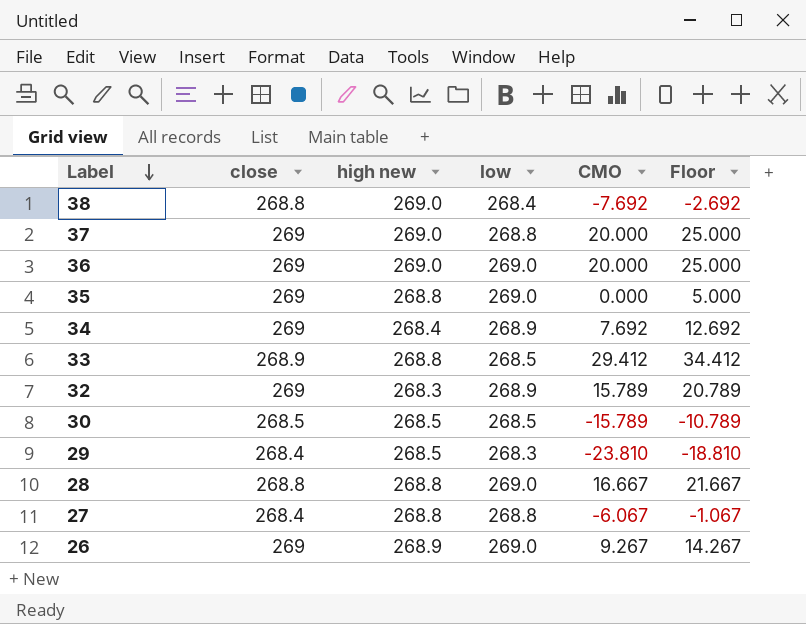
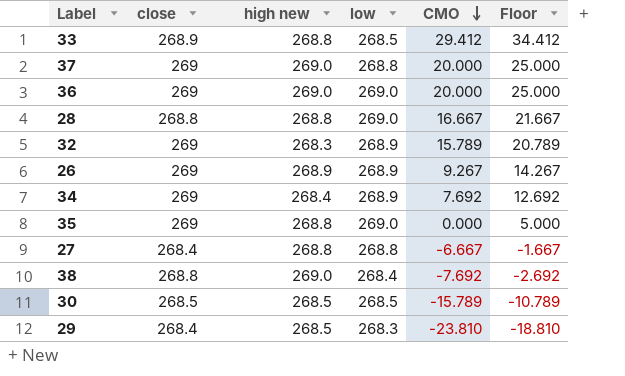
row order: Label descending -> CMO descending
26 | low: 269.0 -> 268.9
27 | CMO: -6.067 -> -6.667
27 | Floor: -1.067 -> -1.667

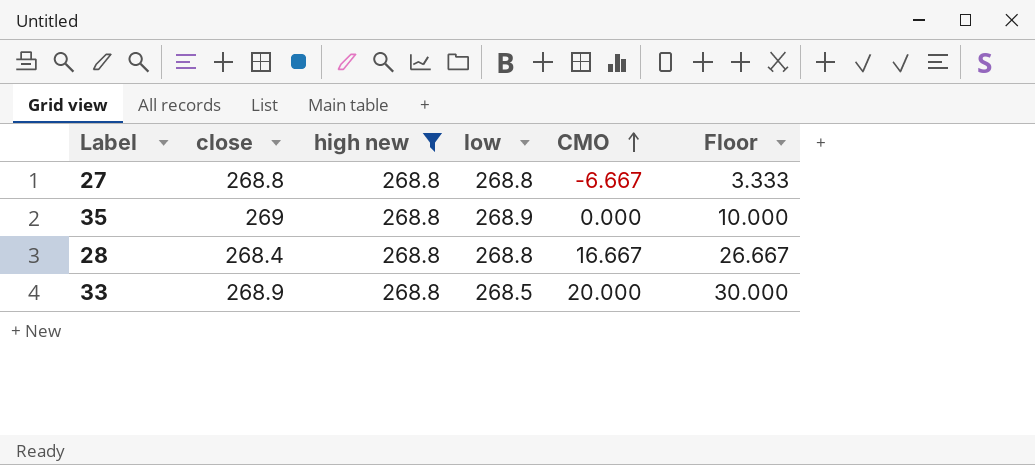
filter: none -> high new = 268.8
row order: CMO descending -> CMO ascending
column Floor | formula: [CMO] + 5 -> [CMO] + 10
27 | close: 268.4 -> 268.8
35 | low: 269.0 -> 268.9
28 | close: 268.8 -> 268.4
28 | low: 269.0 -> 268.8
33 | CMO: 29.412 -> 20.000

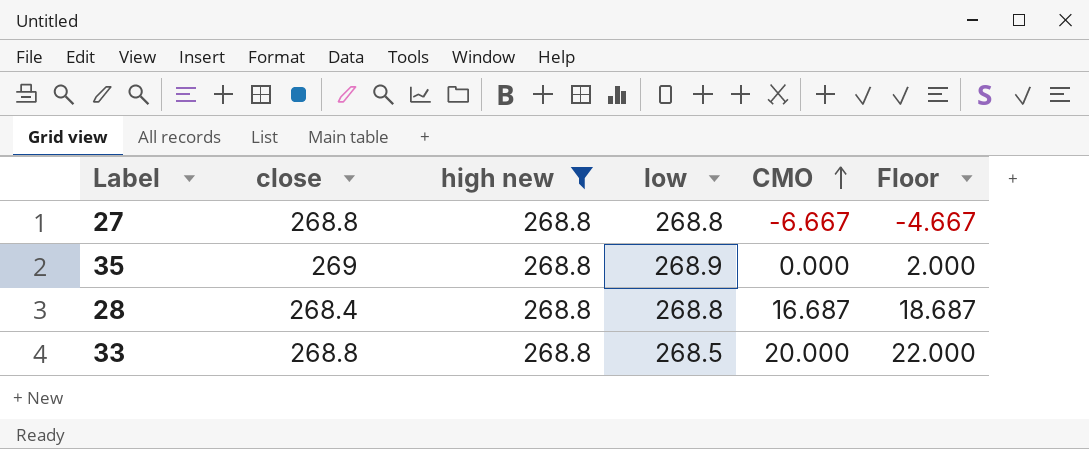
column Floor | formula: [CMO] + 10 -> [CMO] + 2
28 | CMO: 16.667 -> 16.687
33 | close: 268.9 -> 268.8

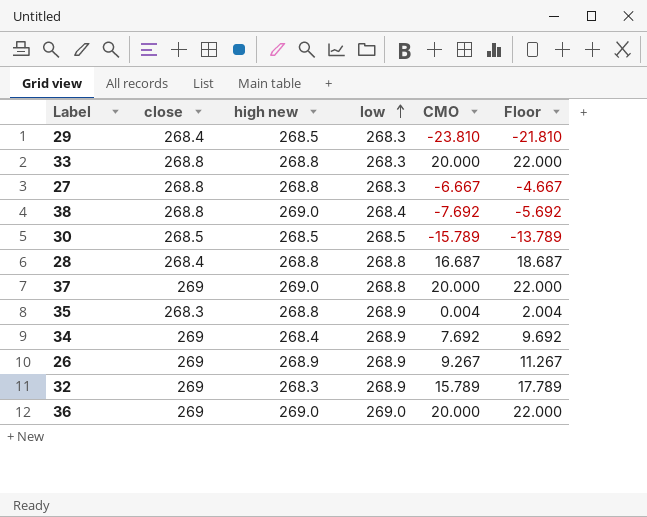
filter: high new = 268.8 -> none
row order: CMO ascending -> low ascending
33 | low: 268.5 -> 268.3
27 | low: 268.8 -> 268.3
35 | close: 269 -> 268.3
35 | CMO: 0.000 -> 0.004
35 | Floor: 2.000 -> 2.004

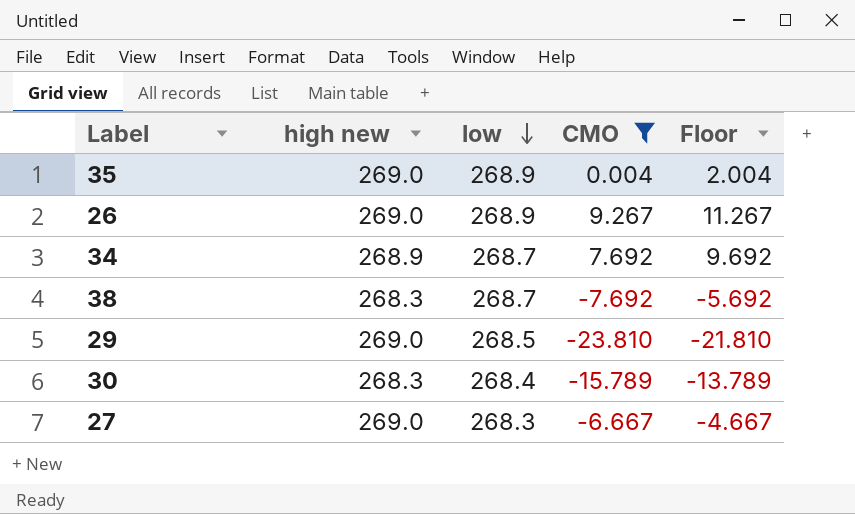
filter: none -> CMO <= 9.267
row order: low ascending -> low descending
column close | position: 2 -> none
35 | high new: 268.8 -> 269.0
26 | high new: 268.9 -> 269.0
34 | high new: 268.4 -> 268.9
34 | low: 268.9 -> 268.7
38 | high new: 269.0 -> 268.3
38 | low: 268.4 -> 268.7
29 | high new: 268.5 -> 269.0
29 | low: 268.3 -> 268.5
30 | high new: 268.5 -> 268.3
30 | low: 268.5 -> 268.4
27 | high new: 268.8 -> 269.0

